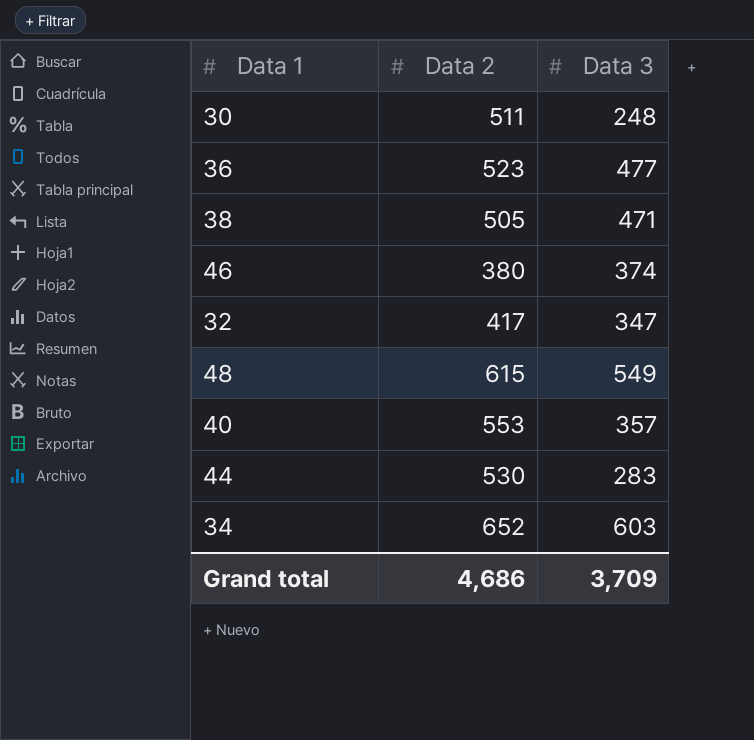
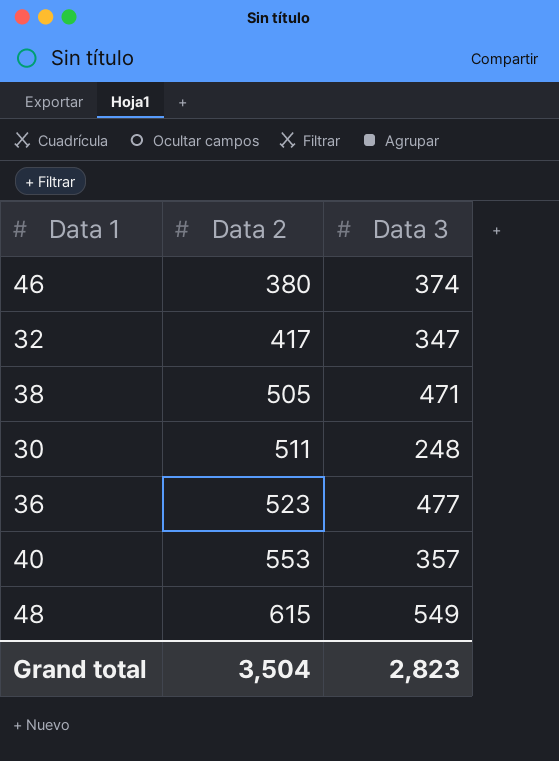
row order: none -> Data 2 ascending
row 44: 530 | 283 -> none
row 34: 652 | 603 -> none
Grand total | Data 2: 4,686 -> 3,504
Grand total | Data 3: 3,709 -> 2,823

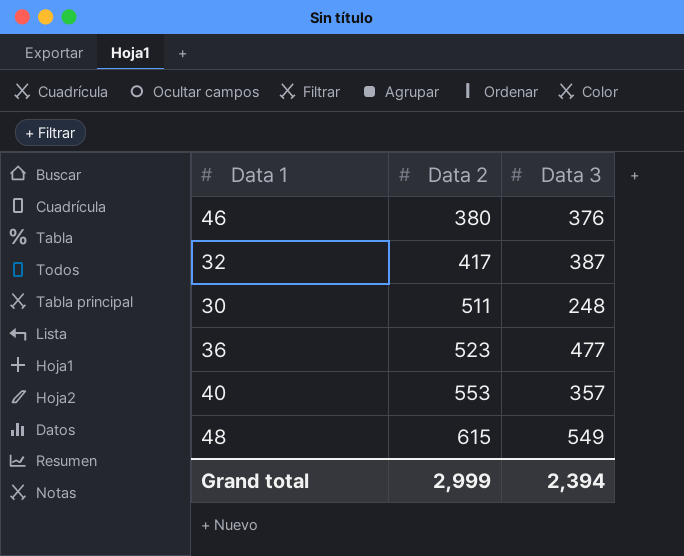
row 38: 505 | 471 -> none
46 | Data 3: 374 -> 376
32 | Data 3: 347 -> 387
Grand total | Data 2: 3,504 -> 2,999
Grand total | Data 3: 2,823 -> 2,394

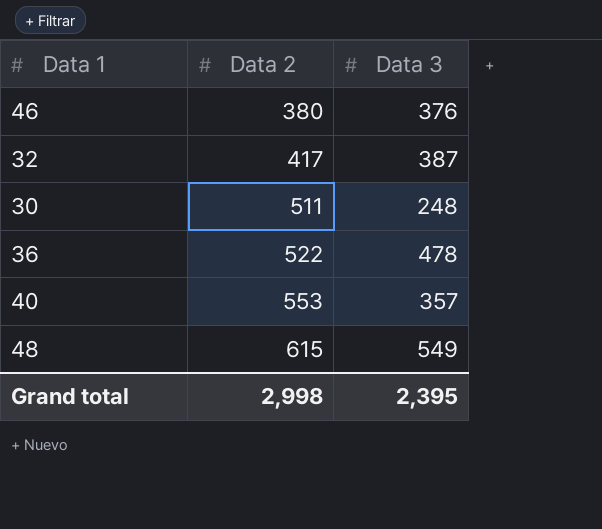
36 | Data 2: 523 -> 522
36 | Data 3: 477 -> 478
Grand total | Data 2: 2,999 -> 2,998
Grand total | Data 3: 2,394 -> 2,395

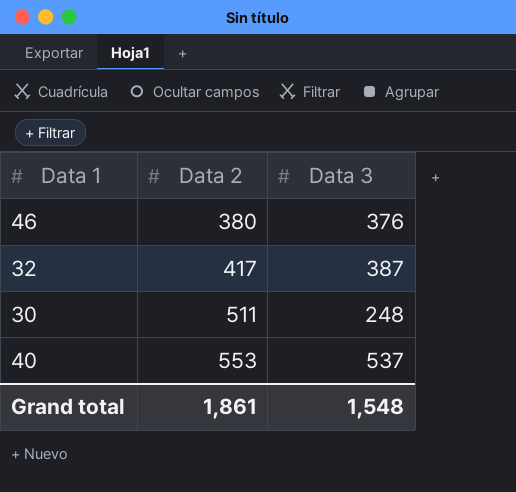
row 36: 522 | 478 -> none
row 48: 615 | 549 -> none
40 | Data 3: 357 -> 537
Grand total | Data 2: 2,998 -> 1,861
Grand total | Data 3: 2,395 -> 1,548

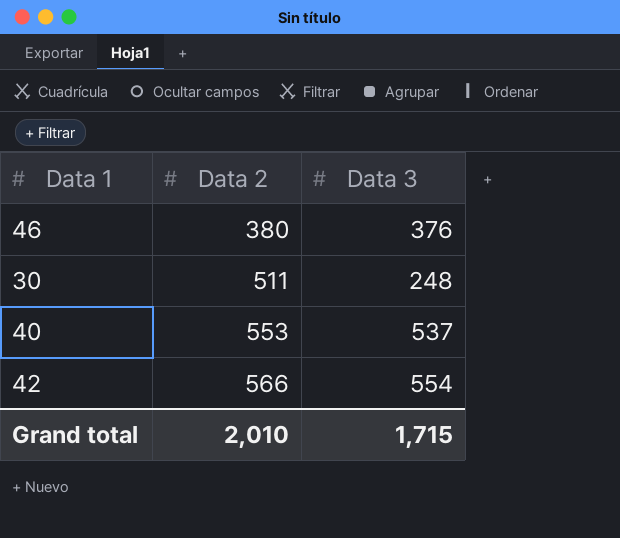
row 32: 417 | 387 -> none
row 42: none -> 566 | 554
Grand total | Data 2: 1,861 -> 2,010
Grand total | Data 3: 1,548 -> 1,715

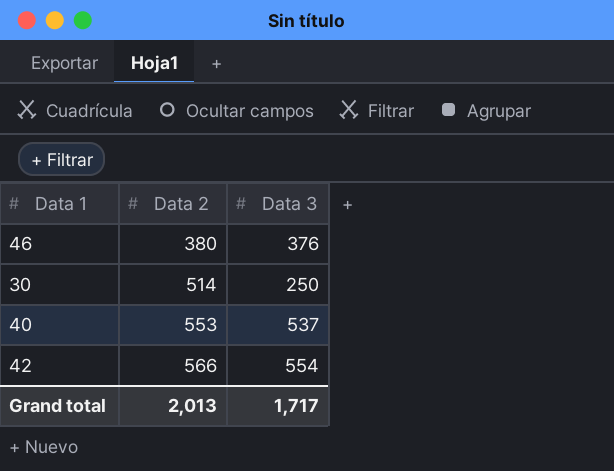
30 | Data 2: 511 -> 514
30 | Data 3: 248 -> 250
Grand total | Data 2: 2,010 -> 2,013
Grand total | Data 3: 1,715 -> 1,717

